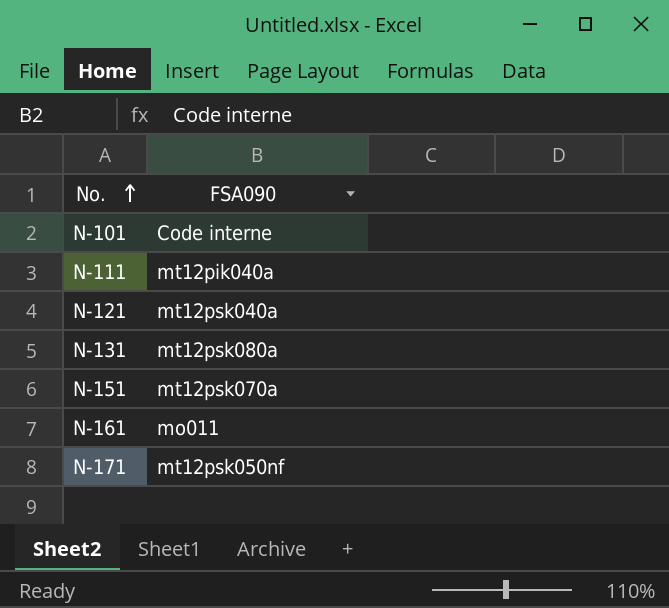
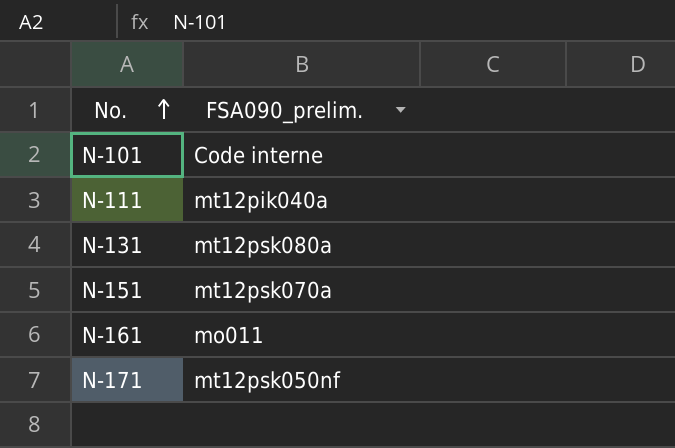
column name: FSA090 -> FSA090_prelim.
row N-121: mt12psk040a -> none

